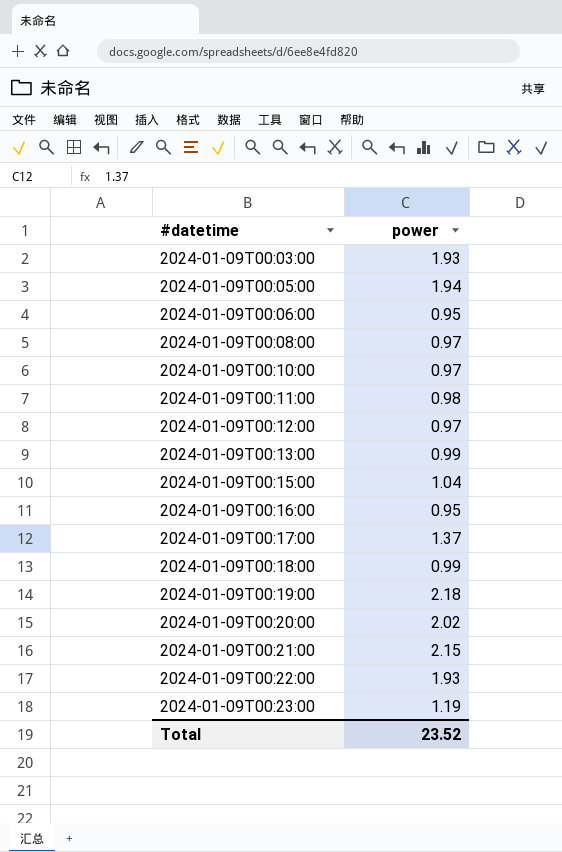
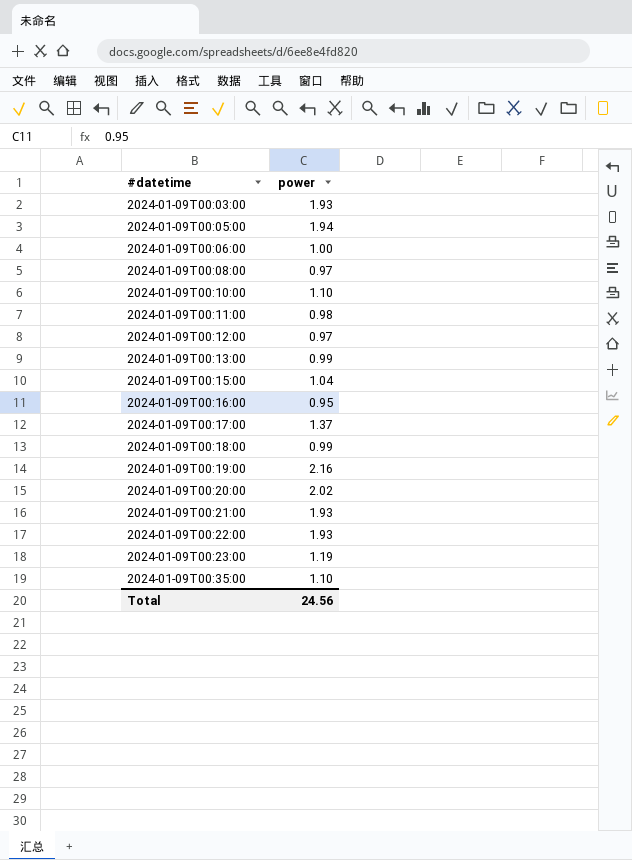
2024-01-09T00:06:00 | power: 0.95 -> 1.00
2024-01-09T00:10:00 | power: 0.97 -> 1.10
2024-01-09T00:19:00 | power: 2.18 -> 2.16
2024-01-09T00:21:00 | power: 2.15 -> 1.93
row 2024-01-09T00:35:00: none -> 1.10
Total | power: 23.52 -> 24.56

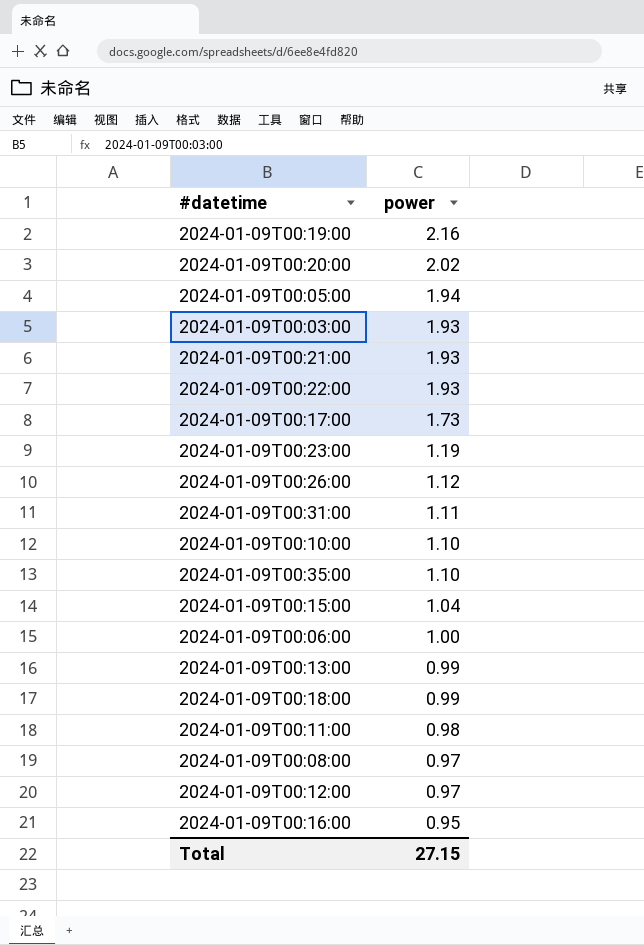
row order: #datetime ascending -> power descending
2024-01-09T00:17:00 | power: 1.37 -> 1.73
row 2024-01-09T00:26:00: none -> 1.12
row 2024-01-09T00:31:00: none -> 1.11
Total | power: 24.56 -> 27.15

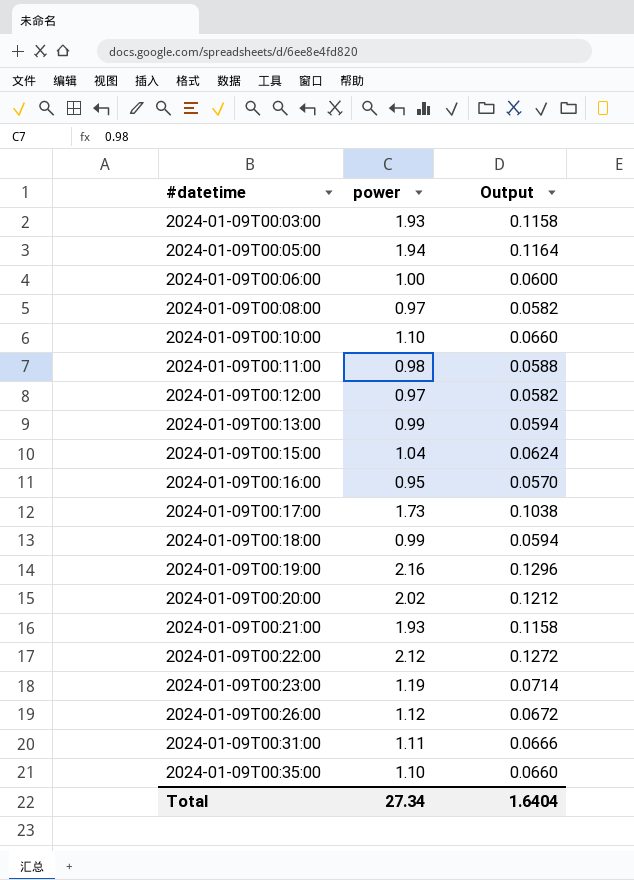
row order: power descending -> #datetime ascending
column Output | formula: none -> [power] * 0.06
2024-01-09T00:22:00 | power: 1.93 -> 2.12
Total | power: 27.15 -> 27.34

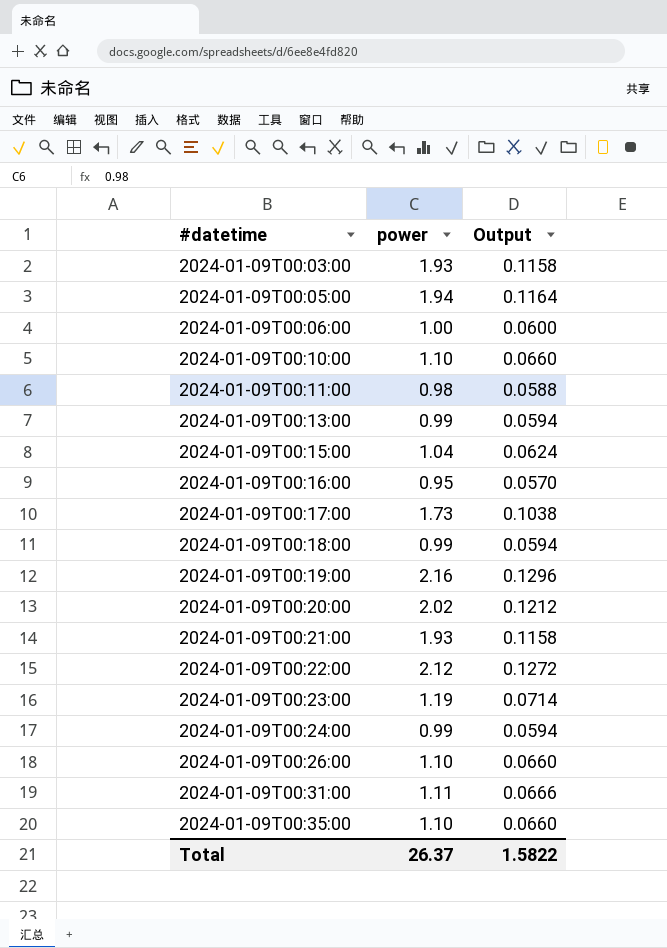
row 2024-01-09T00:08:00: 0.97 | 0.0582 -> none
row 2024-01-09T00:12:00: 0.97 | 0.0582 -> none
row 2024-01-09T00:24:00: none -> 0.99 | 0.0594
2024-01-09T00:26:00 | power: 1.12 -> 1.10
2024-01-09T00:26:00 | Output: 0.0672 -> 0.0660
Total | power: 27.34 -> 26.37
Total | Output: 1.6404 -> 1.5822

